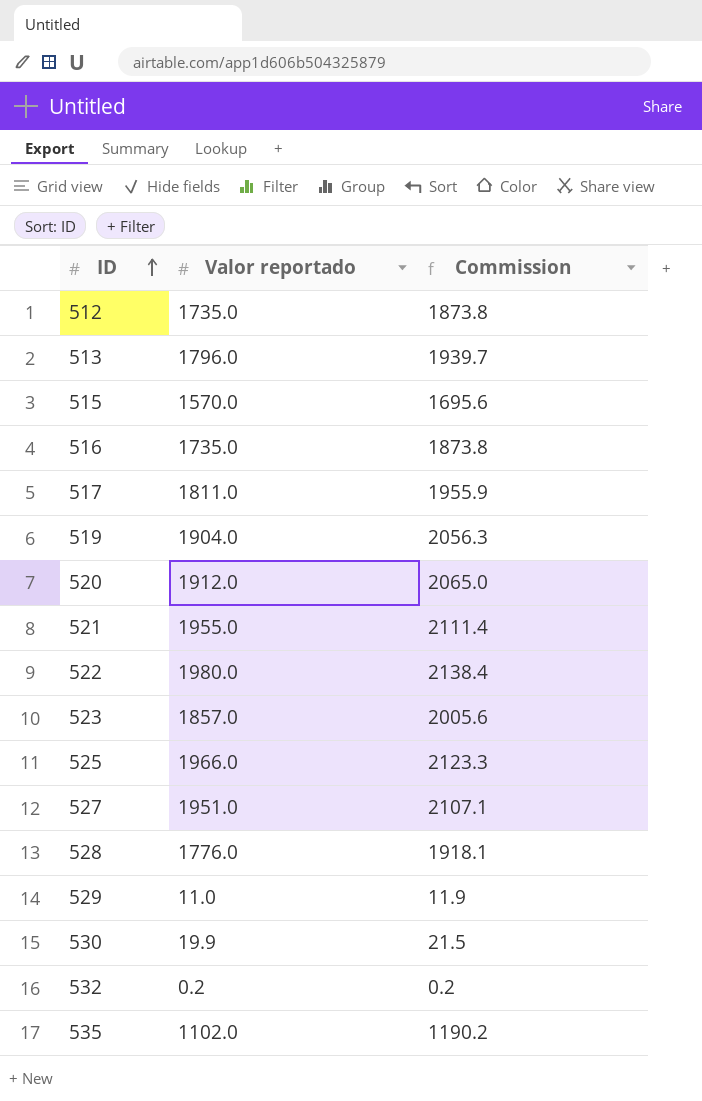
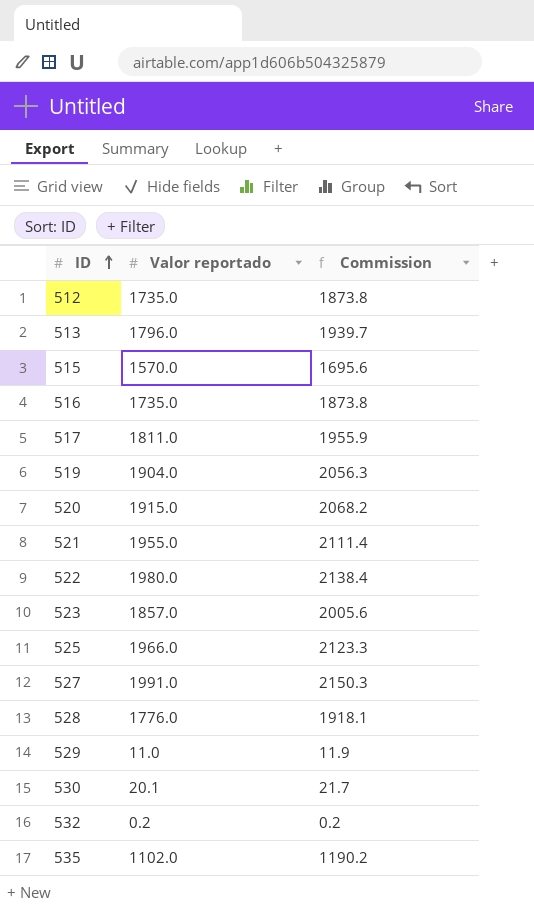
520 | Valor reportado: 1912.0 -> 1915.0
520 | Commission: 2065.0 -> 2068.2
527 | Valor reportado: 1951.0 -> 1991.0
527 | Commission: 2107.1 -> 2150.3
530 | Valor reportado: 19.9 -> 20.1
530 | Commission: 21.5 -> 21.7

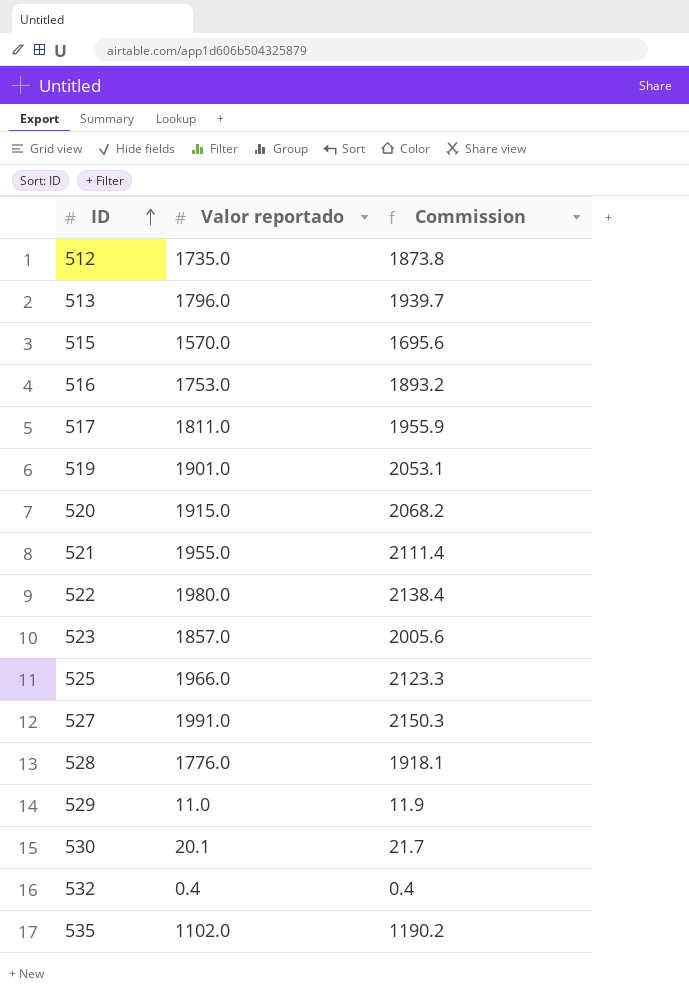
516 | Valor reportado: 1735.0 -> 1753.0
516 | Commission: 1873.8 -> 1893.2
519 | Valor reportado: 1904.0 -> 1901.0
519 | Commission: 2056.3 -> 2053.1
532 | Valor reportado: 0.2 -> 0.4
532 | Commission: 0.2 -> 0.4

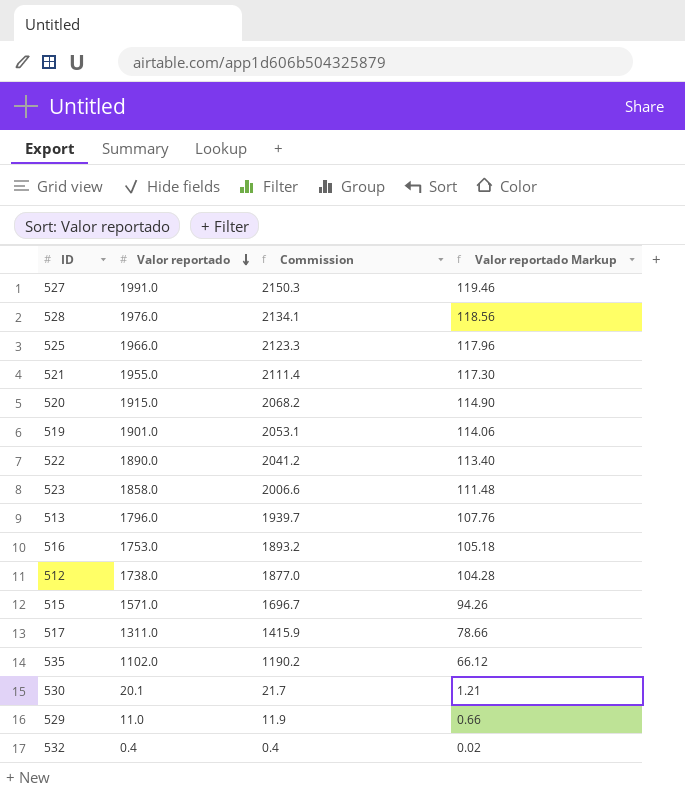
row order: ID ascending -> Valor reportado descending
column Valor reportado Markup | formula: none -> [Valor reportado] * 0.06
528 | Valor reportado: 1776.0 -> 1976.0
528 | Commission: 1918.1 -> 2134.1
522 | Valor reportado: 1980.0 -> 1890.0
522 | Commission: 2138.4 -> 2041.2
523 | Valor reportado: 1857.0 -> 1858.0
523 | Commission: 2005.6 -> 2006.6
512 | Valor reportado: 1735.0 -> 1738.0
512 | Commission: 1873.8 -> 1877.0
515 | Valor reportado: 1570.0 -> 1571.0
515 | Commission: 1695.6 -> 1696.7
517 | Valor reportado: 1811.0 -> 1311.0
517 | Commission: 1955.9 -> 1415.9

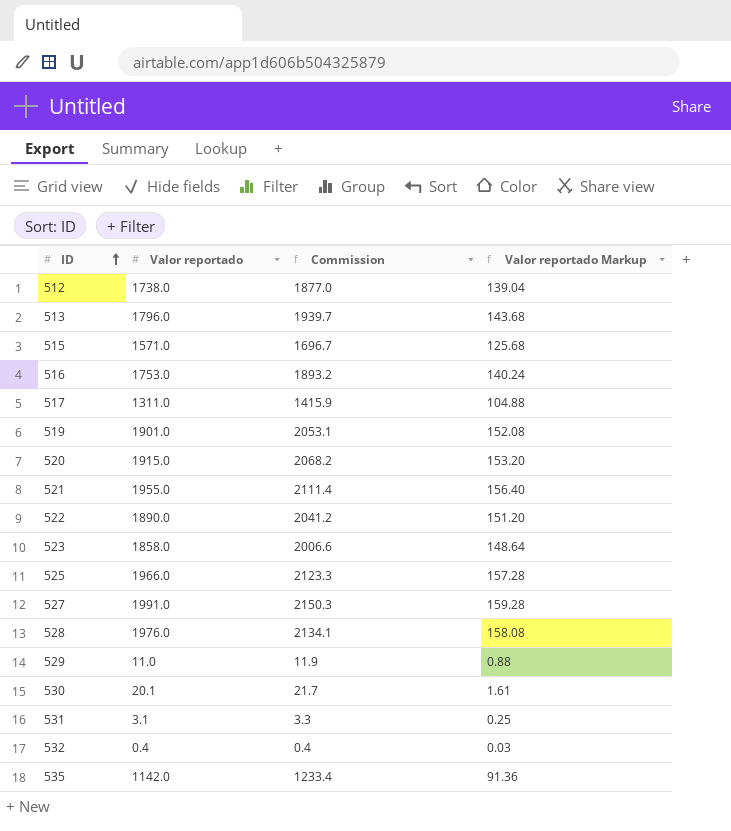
row order: Valor reportado descending -> ID ascending
column Valor reportado Markup | formula: [Valor reportado] * 0.06 -> [Valor reportado] * 0.08
row 531: none -> 3.1 | 3.3 | 0.25
535 | Valor reportado: 1102.0 -> 1142.0
535 | Commission: 1190.2 -> 1233.4

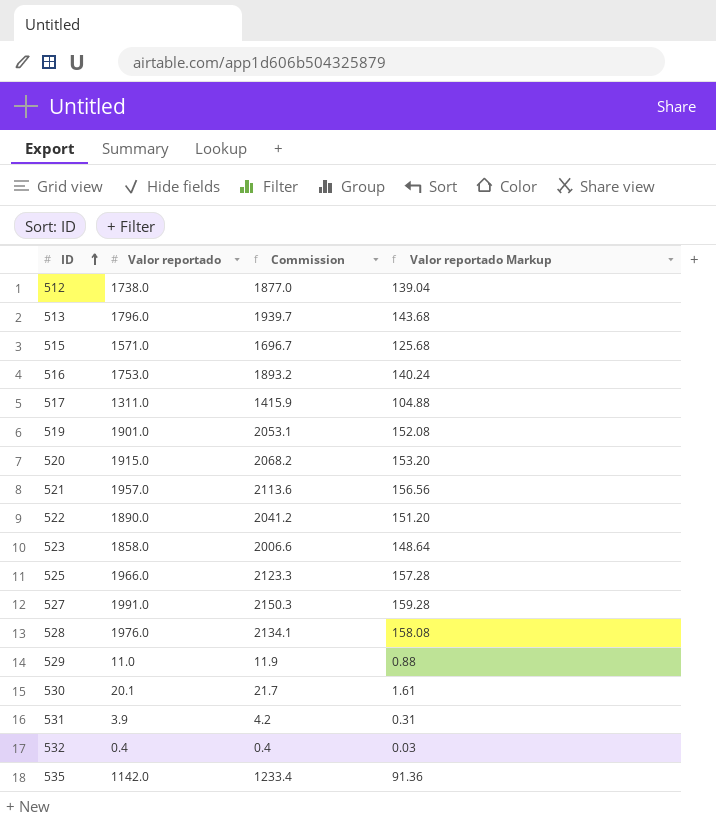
521 | Valor reportado: 1955.0 -> 1957.0
521 | Commission: 2111.4 -> 2113.6
521 | Valor reportado Markup: 156.40 -> 156.56
531 | Valor reportado: 3.1 -> 3.9
531 | Commission: 3.3 -> 4.2
531 | Valor reportado Markup: 0.25 -> 0.31

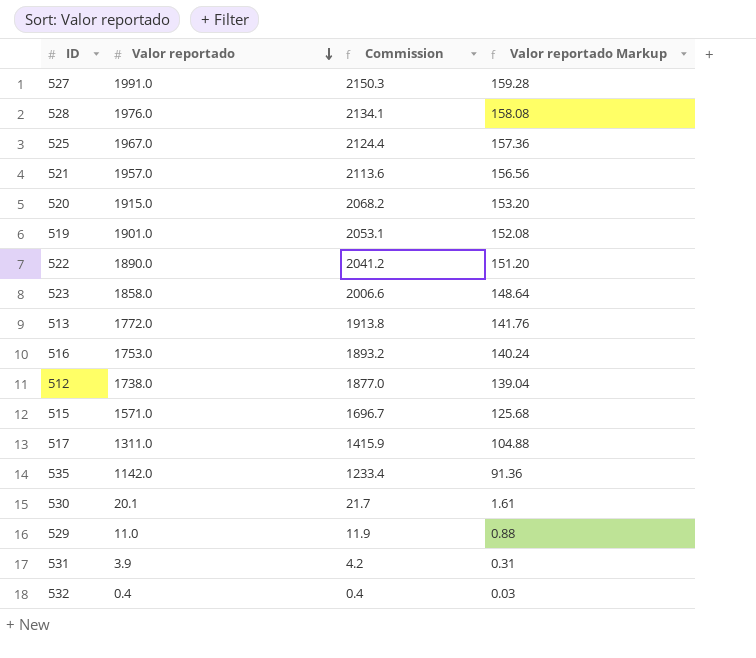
row order: ID ascending -> Valor reportado descending
525 | Valor reportado: 1966.0 -> 1967.0
525 | Commission: 2123.3 -> 2124.4
525 | Valor reportado Markup: 157.28 -> 157.36
513 | Valor reportado: 1796.0 -> 1772.0
513 | Commission: 1939.7 -> 1913.8
513 | Valor reportado Markup: 143.68 -> 141.76

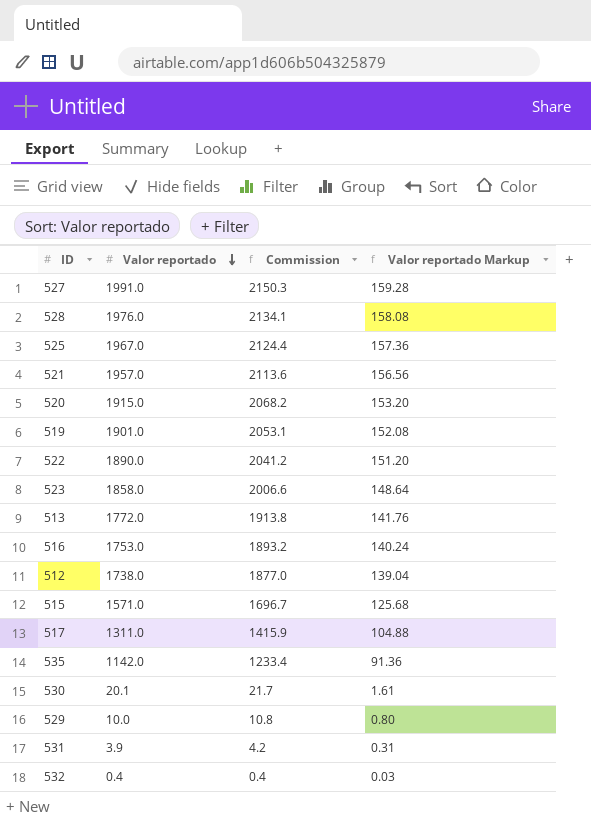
529 | Valor reportado: 11.0 -> 10.0
529 | Commission: 11.9 -> 10.8
529 | Valor reportado Markup: 0.88 -> 0.80

